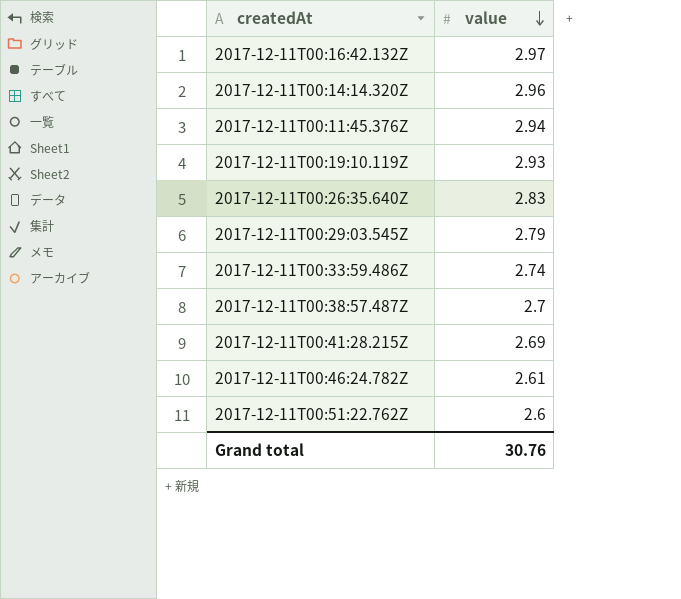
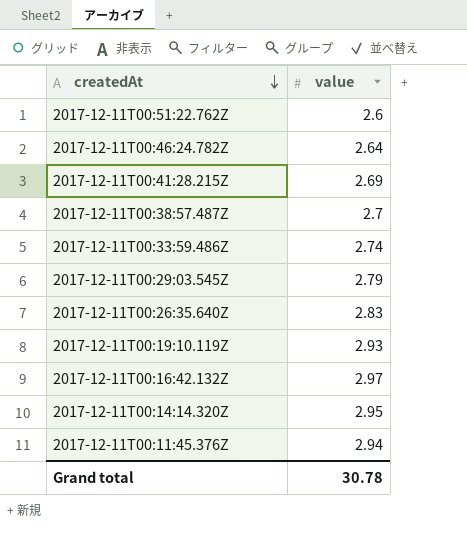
row order: value descending -> createdAt descending
2017-12-11T00:46:24.782Z | value: 2.61 -> 2.64
2017-12-11T00:14:14.320Z | value: 2.96 -> 2.95
Grand total | value: 30.76 -> 30.78

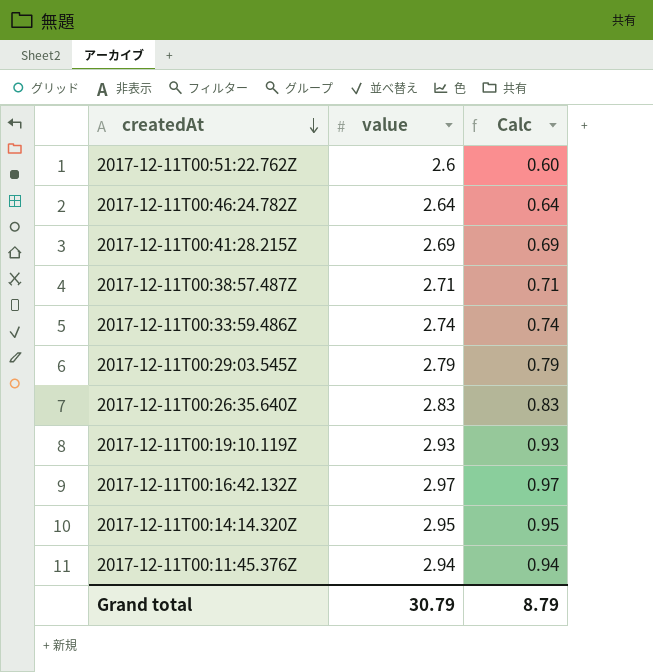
column Calc | formula: none -> [value] - 2
2017-12-11T00:38:57.487Z | value: 2.7 -> 2.71
Grand total | value: 30.78 -> 30.79

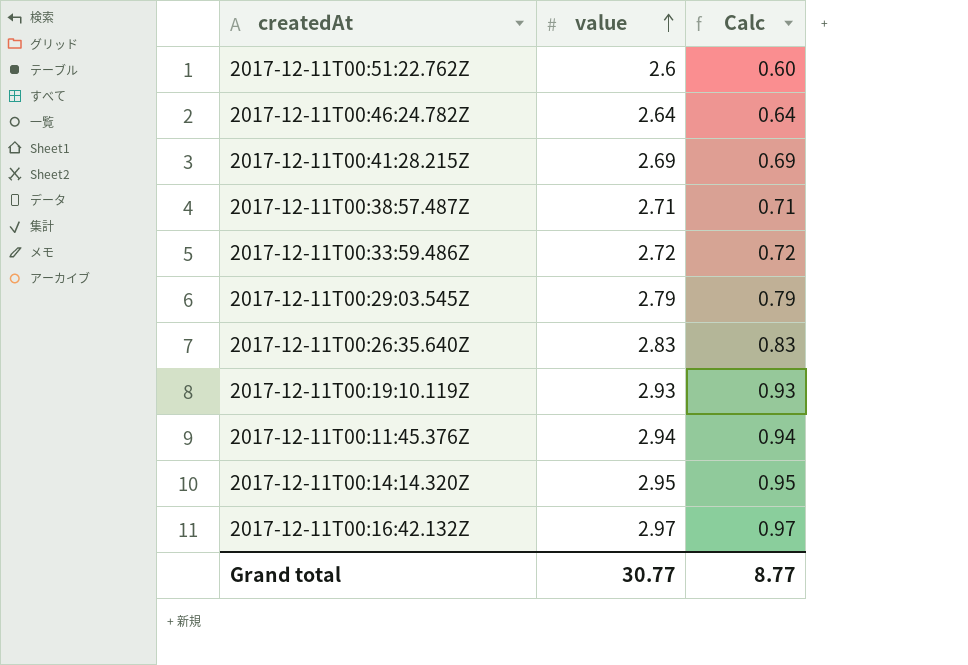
row order: createdAt descending -> value ascending
2017-12-11T00:33:59.486Z | value: 2.74 -> 2.72
2017-12-11T00:33:59.486Z | Calc: 0.74 -> 0.72
Grand total | value: 30.79 -> 30.77
Grand total | Calc: 8.79 -> 8.77

